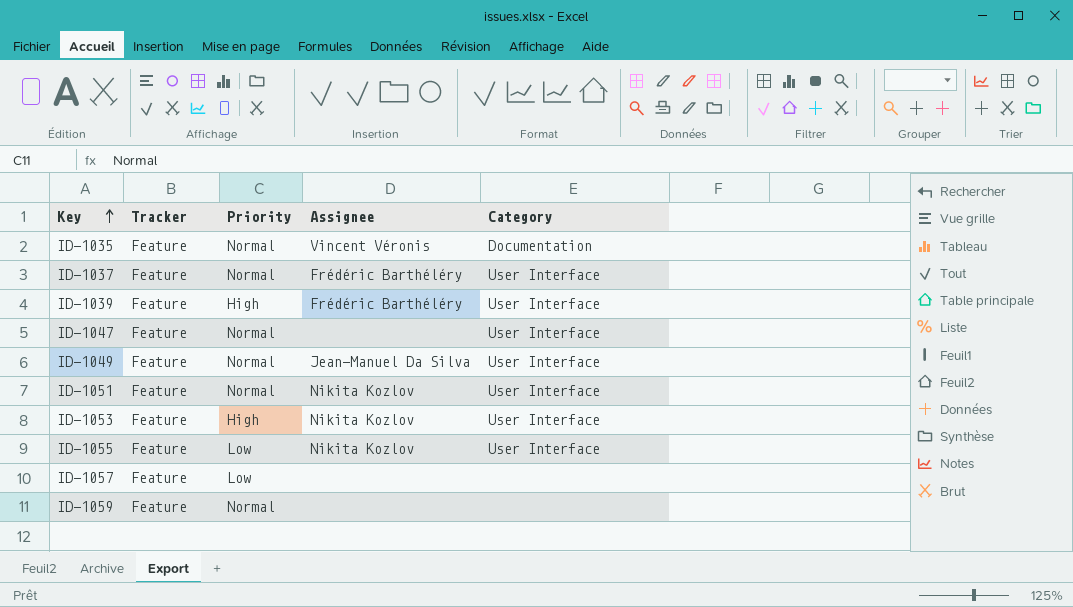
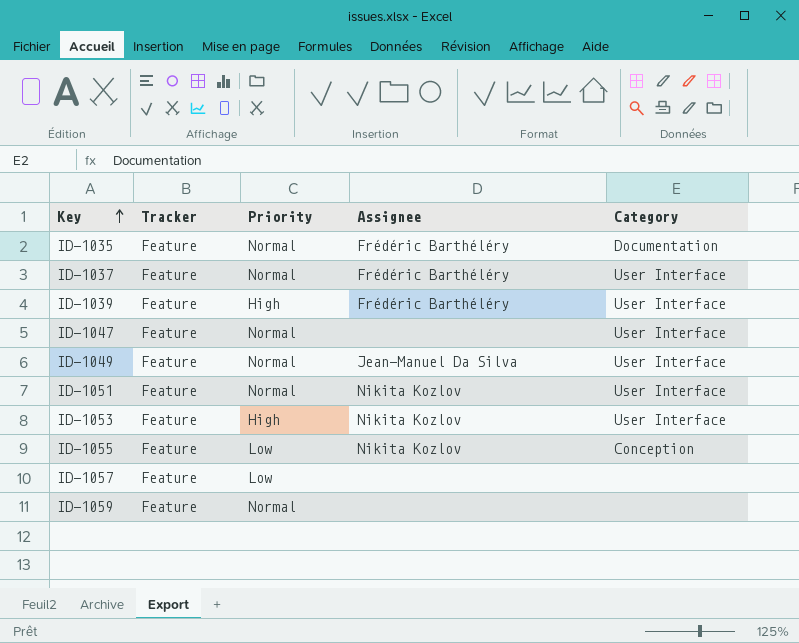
ID-1035 | Assignee: Vincent Véronis -> Frédéric Barthéléry
ID-1055 | Category: User Interface -> Conception

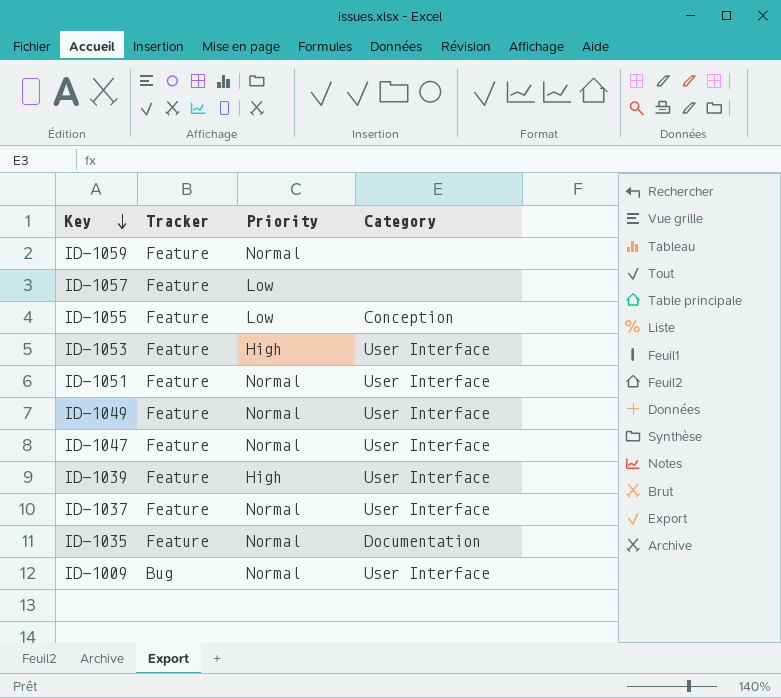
row order: Key ascending -> Key descending
column Assignee | position: 4 -> none
row ID-1009: none -> Bug | Normal | User Interface

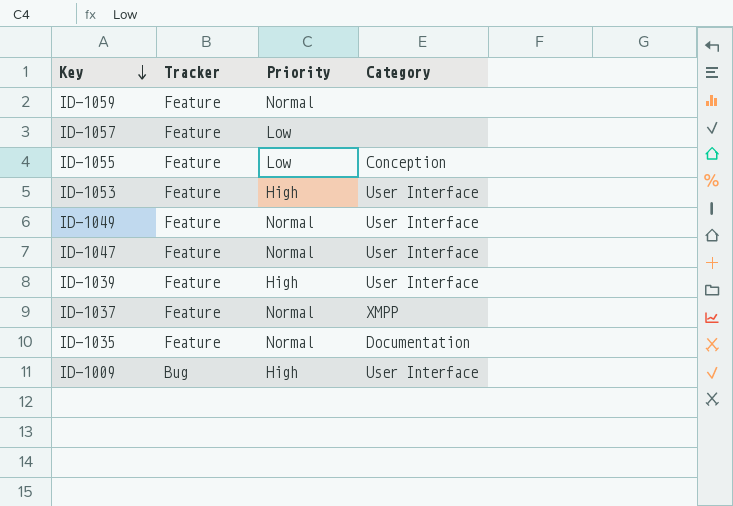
row ID-1051: Feature | Normal | User Interface -> none
ID-1037 | Category: User Interface -> XMPP
ID-1009 | Priority: Normal -> High

